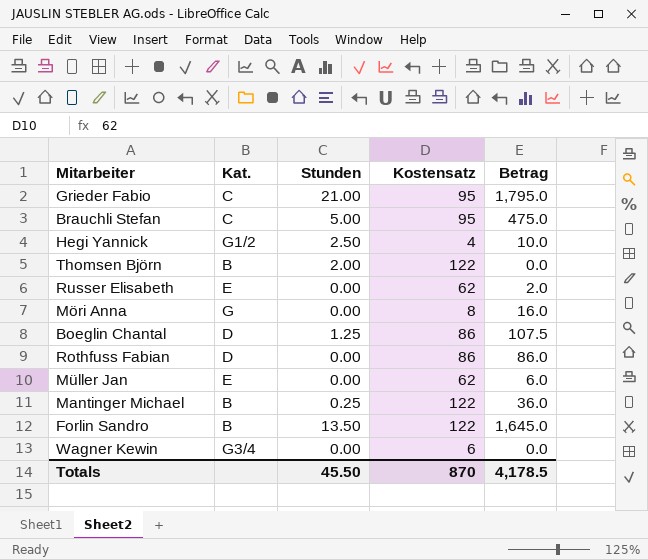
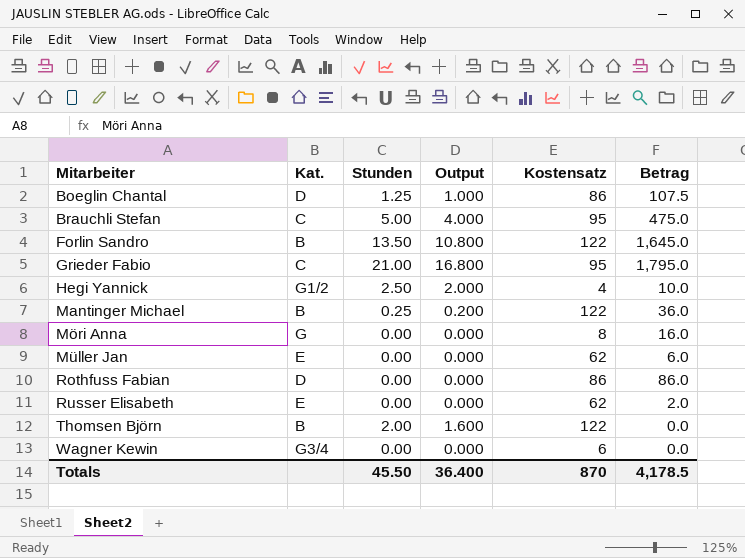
row order: none -> Mitarbeiter ascending
column Output | formula: none -> [Stunden] * 0.8

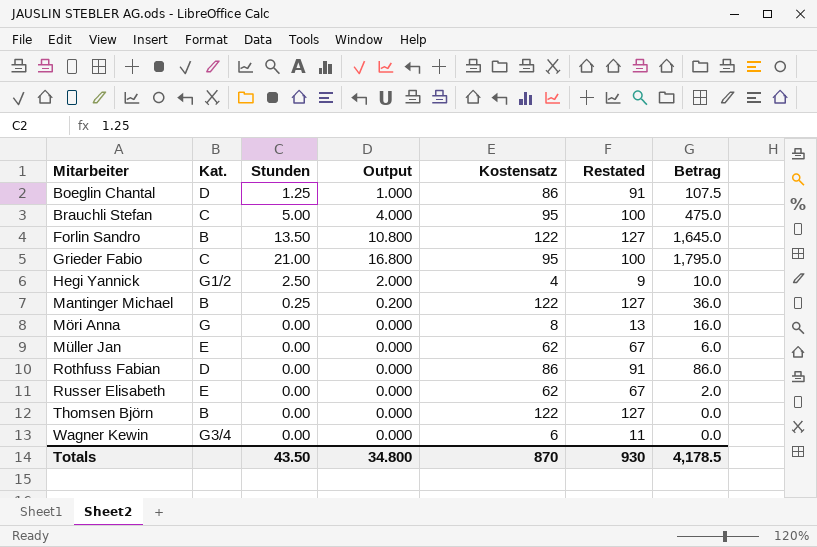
column Restated | formula: none -> [Kostensatz] + 5
Thomsen Björn | Stunden: 2.00 -> 0.00
Thomsen Björn | Output: 1.600 -> 0.000
Totals | Stunden: 45.50 -> 43.50
Totals | Output: 36.400 -> 34.800

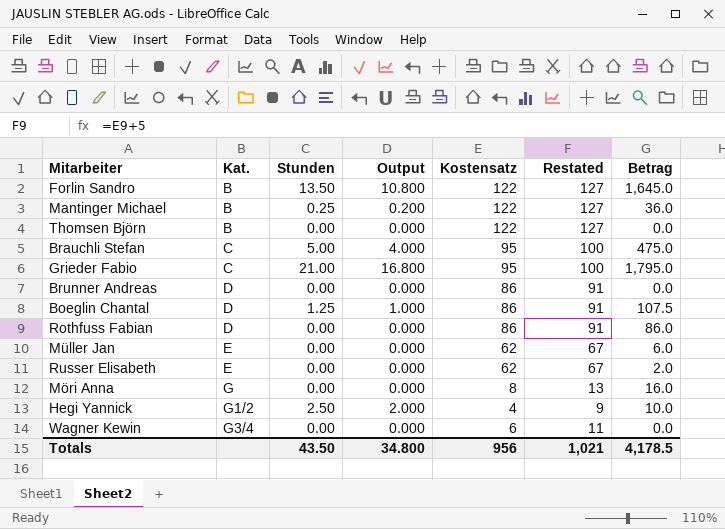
row order: Mitarbeiter ascending -> Kat. ascending
row Brunner Andreas: none -> D | 0.00 | 0.000 | 86 | 91 | 0.0
Totals | Kostensatz: 870 -> 956
Totals | Restated: 930 -> 1,021

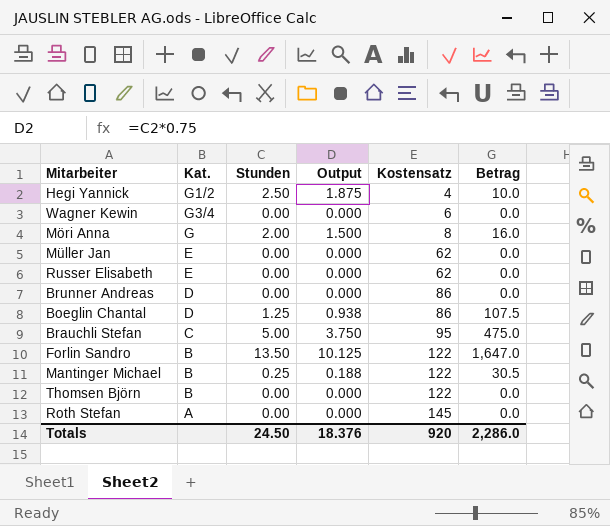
row order: Kat. ascending -> Kostensatz ascending
column Restated | formula: [Kostensatz] + 5 -> none
column Output | formula: [Stunden] * 0.8 -> [Stunden] * 0.75
row Grieder Fabio: C | 21.00 | 16.800 | 95 | 100 | 1,795.0 -> none
row Rothfuss Fabian: D | 0.00 | 0.000 | 86 | 91 | 86.0 -> none
Möri Anna | Stunden: 0.00 -> 2.00
Müller Jan | Betrag: 6.0 -> 0.0
Russer Elisabeth | Betrag: 2.0 -> 0.0
Forlin Sandro | Betrag: 1,645.0 -> 1,647.0
Mantinger Michael | Betrag: 36.0 -> 30.5
row Roth Stefan: none -> A | 0.00 | 0.000 | 145 | 0.0
Totals | Stunden: 43.50 -> 24.50
Totals | Output: 34.800 -> 18.376
Totals | Kostensatz: 956 -> 920
Totals | Betrag: 4,178.5 -> 2,286.0

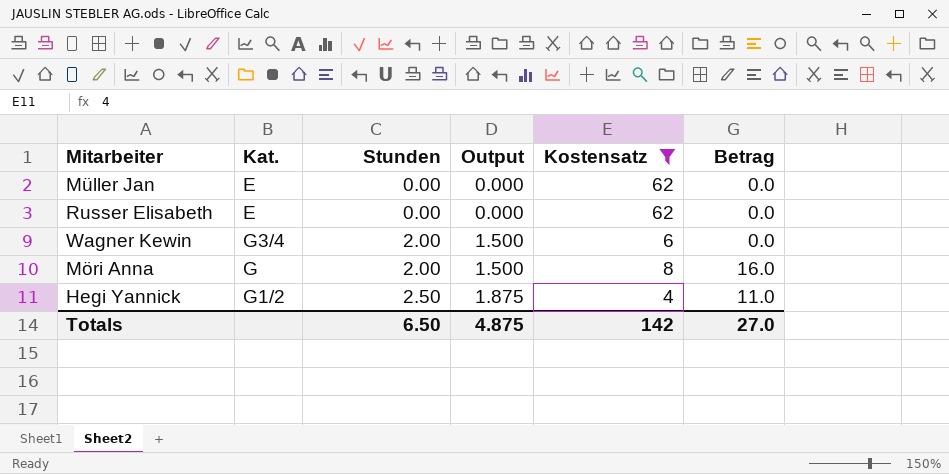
filter: none -> Kostensatz <= 62
row order: Kostensatz ascending -> Stunden ascending
Wagner Kewin | Stunden: 0.00 -> 2.00
Wagner Kewin | Output: 0.000 -> 1.500
Hegi Yannick | Betrag: 10.0 -> 11.0
Totals | Stunden: 24.50 -> 6.50
Totals | Output: 18.376 -> 4.875
Totals | Kostensatz: 920 -> 142
Totals | Betrag: 2,286.0 -> 27.0

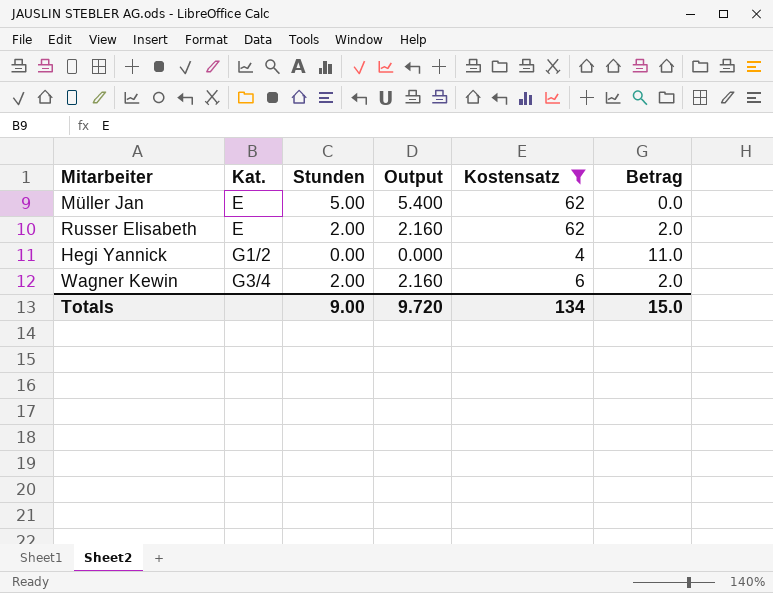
row order: Stunden ascending -> Kat. ascending
column Output | formula: [Stunden] * 0.75 -> [Stunden] * 1.08
row Möri Anna: G | 2.00 | 1.500 | 8 | 16.0 -> none
Müller Jan | Stunden: 0.00 -> 5.00
Russer Elisabeth | Stunden: 0.00 -> 2.00
Russer Elisabeth | Betrag: 0.0 -> 2.0
Hegi Yannick | Stunden: 2.50 -> 0.00
Wagner Kewin | Betrag: 0.0 -> 2.0
Totals | Stunden: 6.50 -> 9.00
Totals | Output: 4.875 -> 9.720
Totals | Kostensatz: 142 -> 134
Totals | Betrag: 27.0 -> 15.0

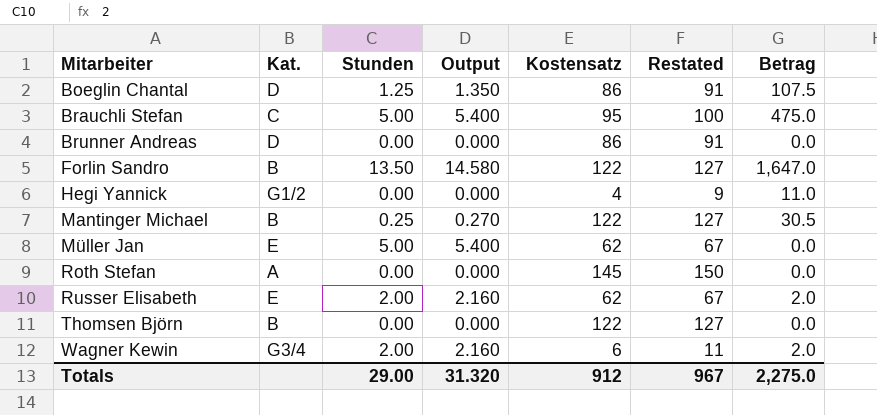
filter: Kostensatz <= 62 -> none
row order: Kat. ascending -> Mitarbeiter ascending
column Restated | formula: none -> [Kostensatz] + 5
Totals | Stunden: 9.00 -> 29.00
Totals | Output: 9.720 -> 31.320
Totals | Kostensatz: 134 -> 912
Totals | Betrag: 15.0 -> 2,275.0

